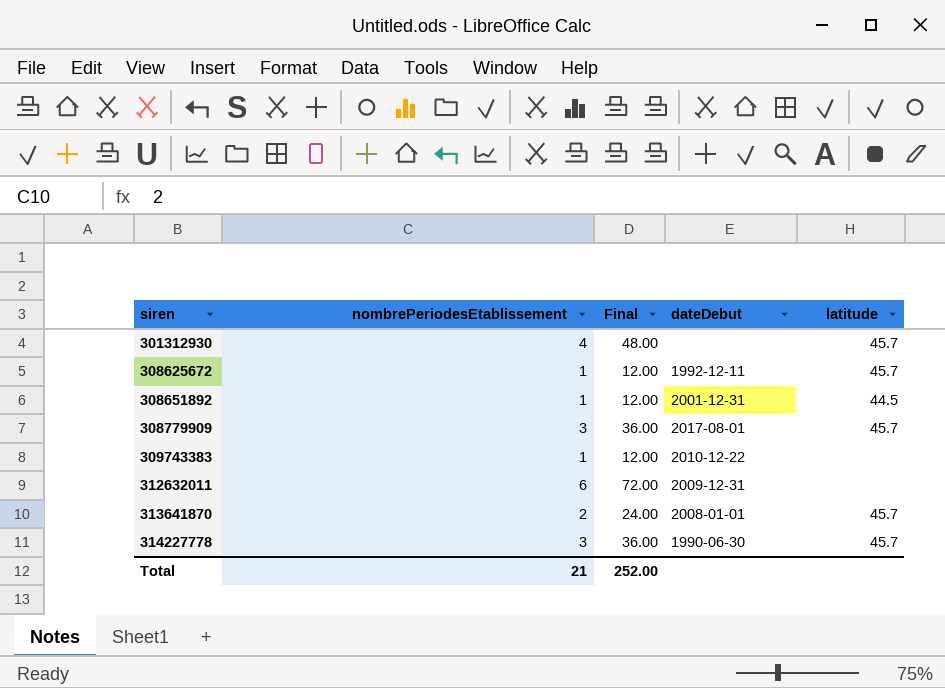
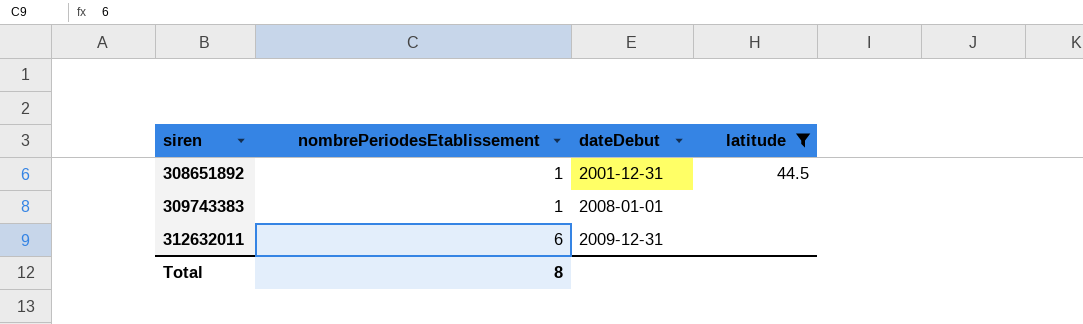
filter: none -> latitude != 45.7
column Final | formula: [nombrePeriodesEtablissement] * 12 -> none
309743383 | dateDebut: 2010-12-22 -> 2008-01-01
Total | nombrePeriodesEtablissement: 21 -> 8

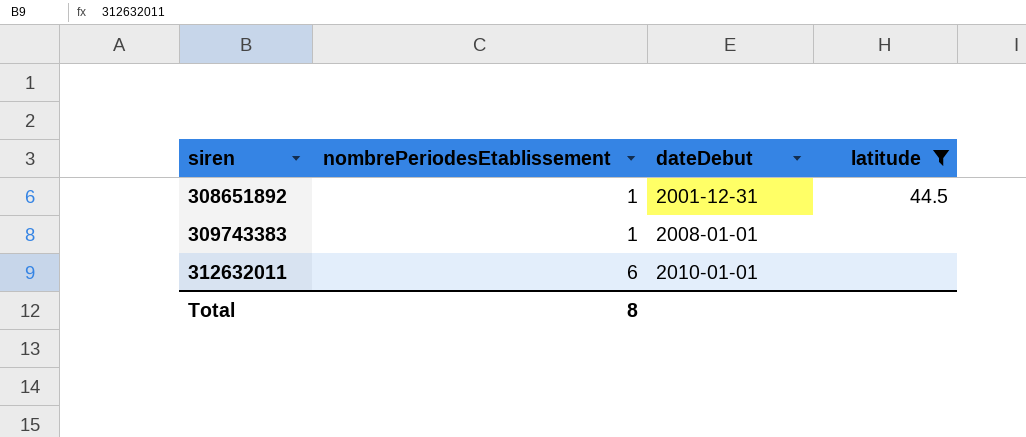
312632011 | dateDebut: 2009-12-31 -> 2010-01-01

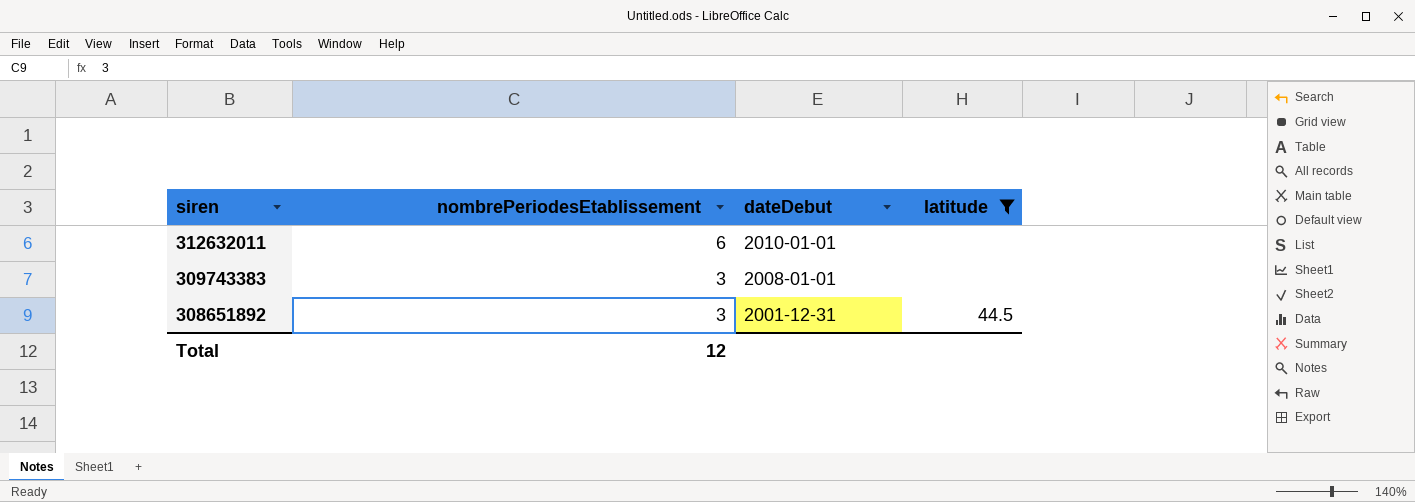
row order: siren ascending -> siren descending
309743383 | nombrePeriodesEtablissement: 1 -> 3
308651892 | nombrePeriodesEtablissement: 1 -> 3
Total | nombrePeriodesEtablissement: 8 -> 12

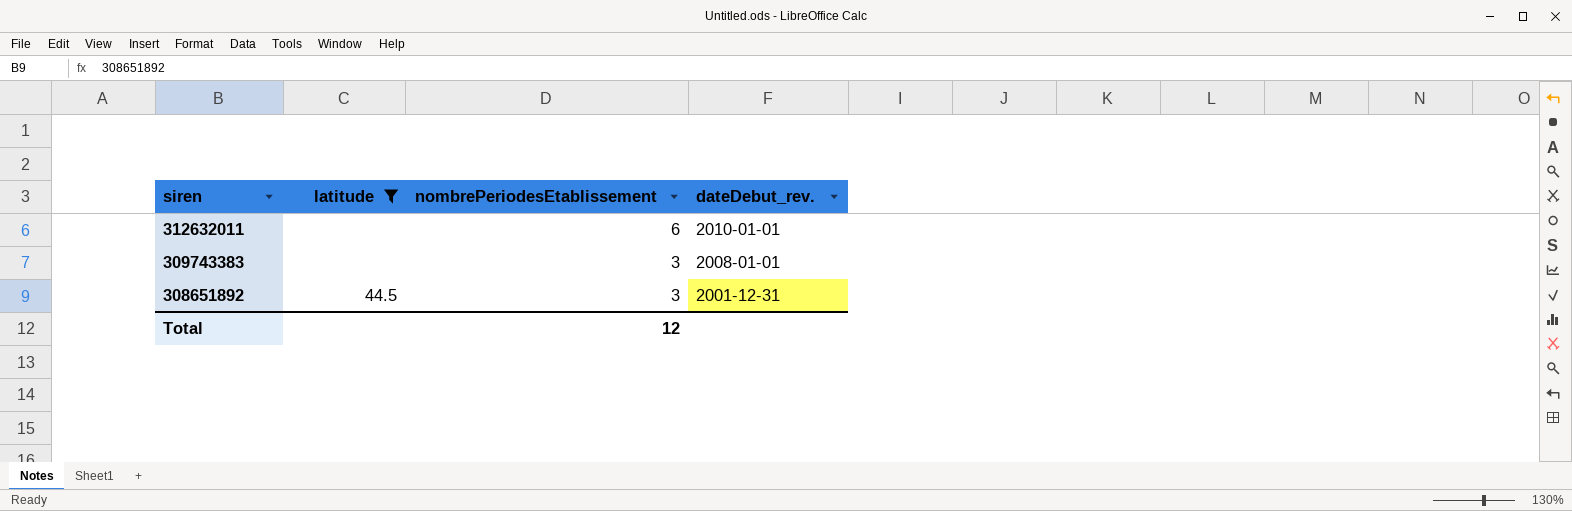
column latitude | position: 4 -> 2
column name: dateDebut -> dateDebut_rev.

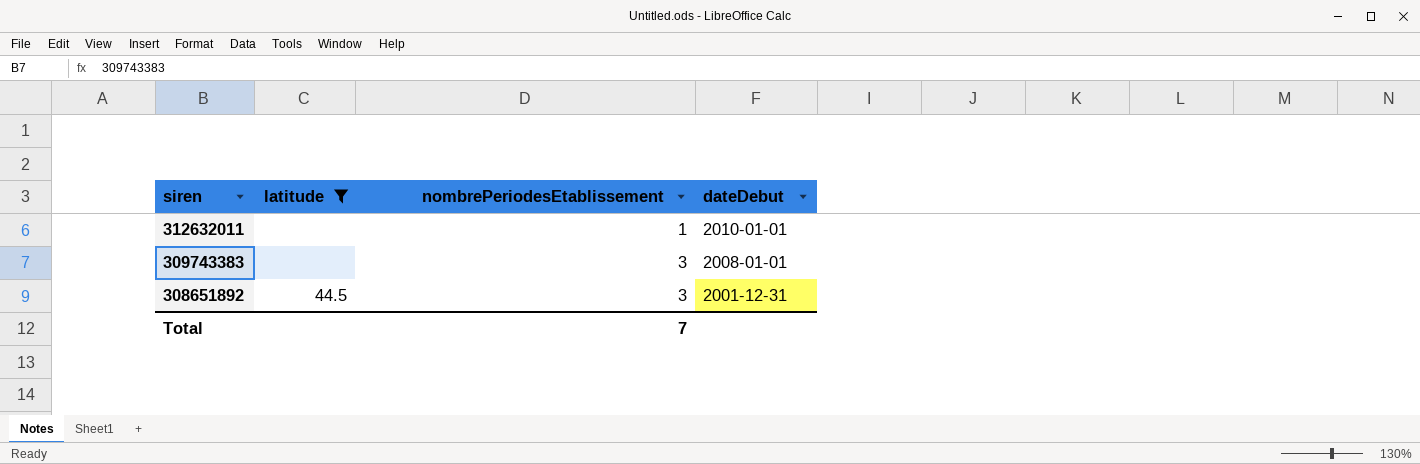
column name: dateDebut_rev. -> dateDebut
312632011 | nombrePeriodesEtablissement: 6 -> 1
Total | nombrePeriodesEtablissement: 12 -> 7

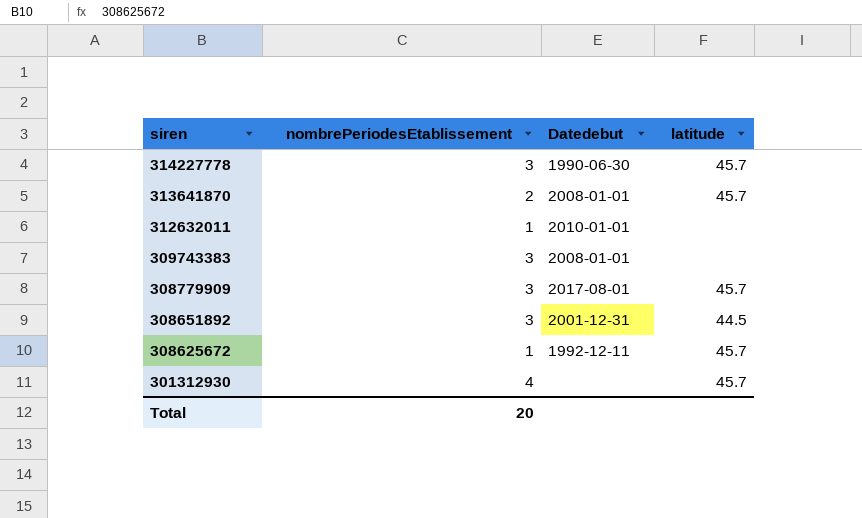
filter: latitude != 45.7 -> none
column name: dateDebut -> Datedebut
column latitude | position: 2 -> 4
Total | nombrePeriodesEtablissement: 7 -> 20

